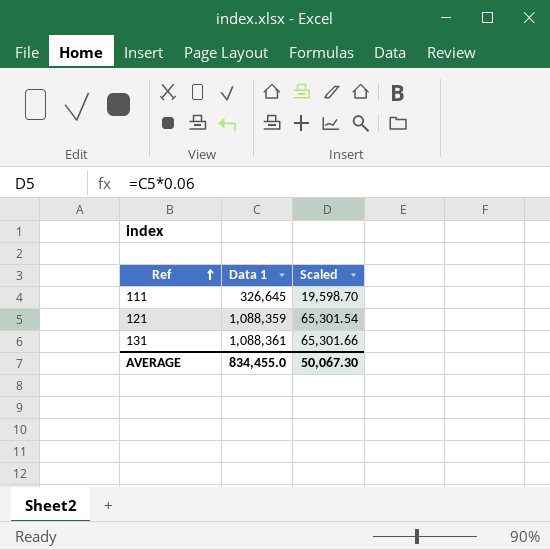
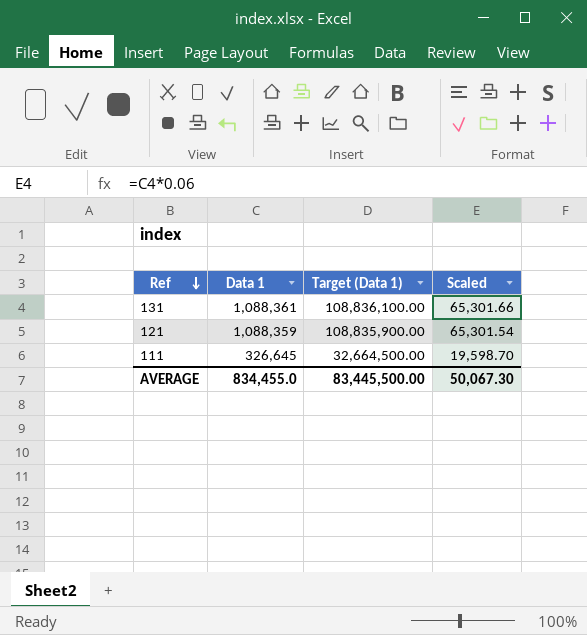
row order: Ref ascending -> Ref descending
column Target (Data 1) | formula: none -> [Data 1] * 100

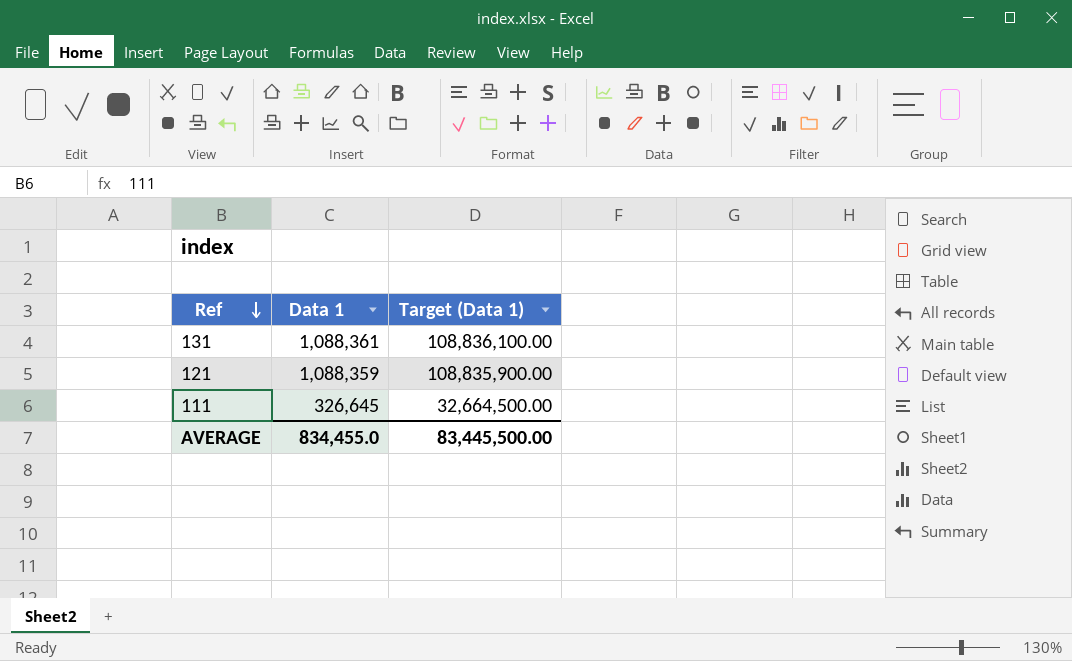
column Scaled | formula: [Data 1] * 0.06 -> none

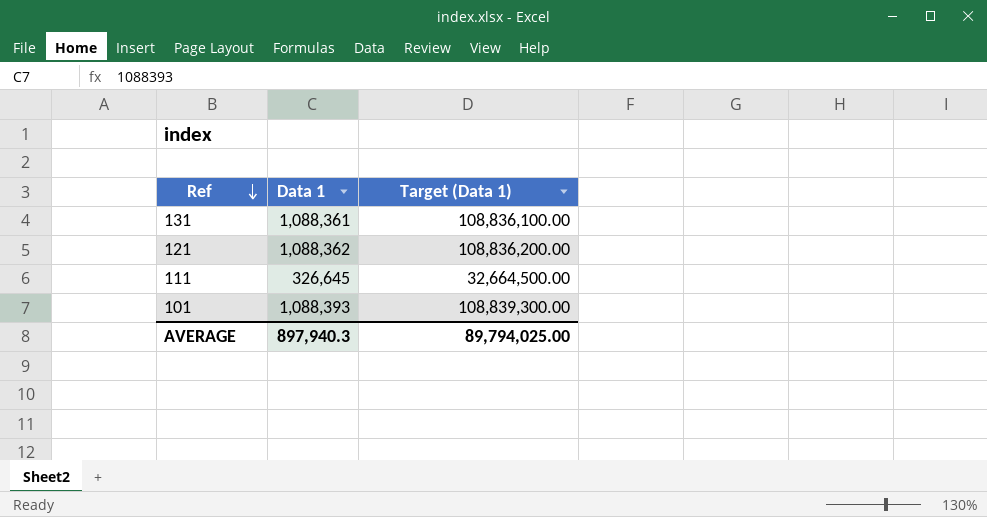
121 | Data 1: 1,088,359 -> 1,088,362
121 | Target (Data 1): 108,835,900.00 -> 108,836,200.00
row 101: none -> 1,088,393 | 108,839,300.00
AVERAGE | Data 1: 834,455.0 -> 897,940.3
AVERAGE | Target (Data 1): 83,445,500.00 -> 89,794,025.00

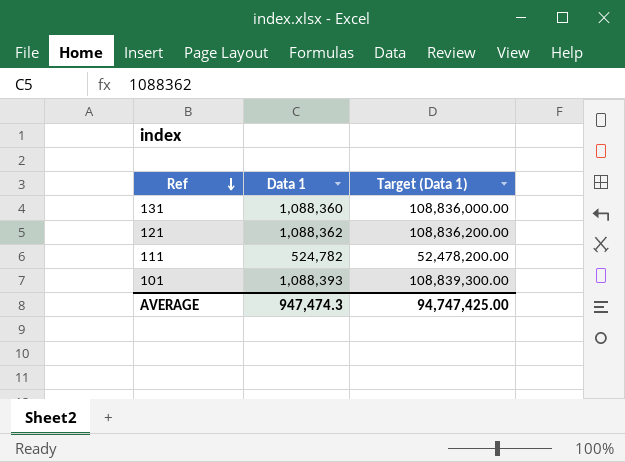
131 | Data 1: 1,088,361 -> 1,088,360
131 | Target (Data 1): 108,836,100.00 -> 108,836,000.00
111 | Data 1: 326,645 -> 524,782
111 | Target (Data 1): 32,664,500.00 -> 52,478,200.00
AVERAGE | Data 1: 897,940.3 -> 947,474.3
AVERAGE | Target (Data 1): 89,794,025.00 -> 94,747,425.00

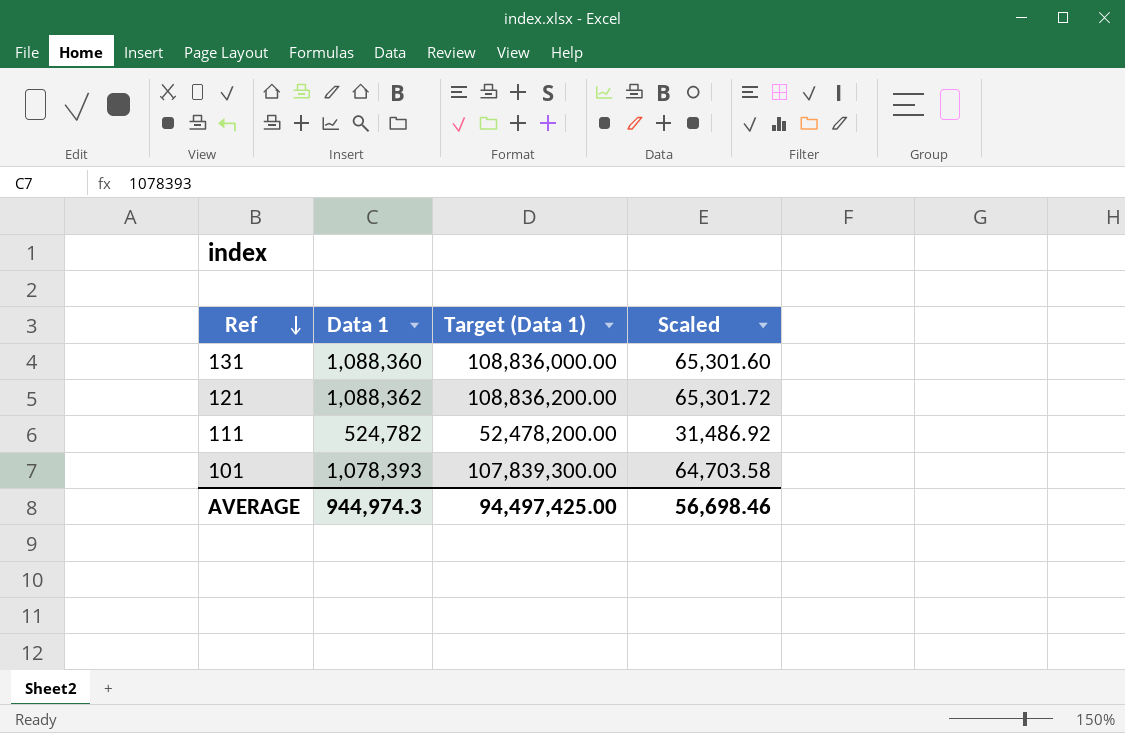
column Scaled | formula: none -> [Data 1] * 0.06
101 | Data 1: 1,088,393 -> 1,078,393
101 | Target (Data 1): 108,839,300.00 -> 107,839,300.00
AVERAGE | Data 1: 947,474.3 -> 944,974.3
AVERAGE | Target (Data 1): 94,747,425.00 -> 94,497,425.00

